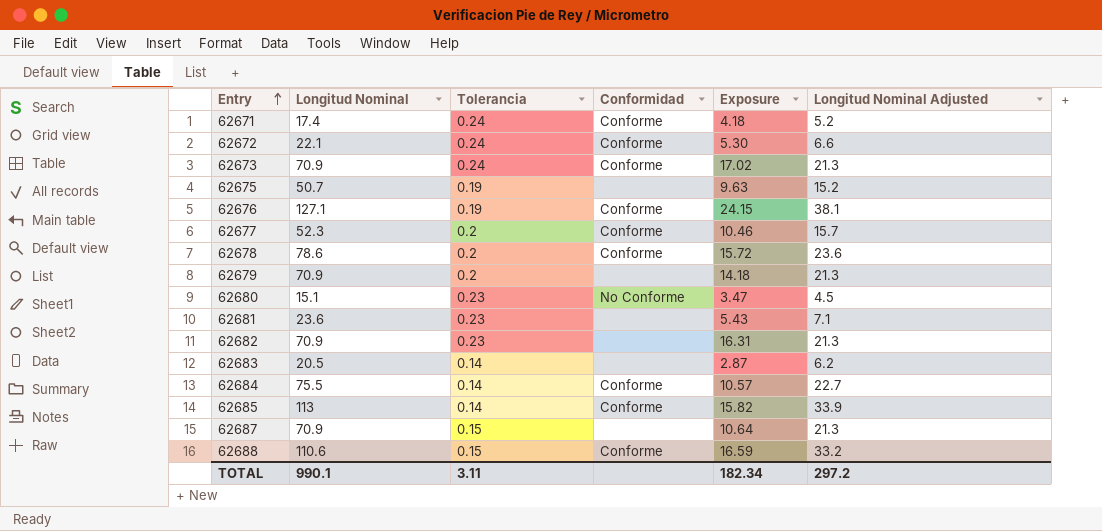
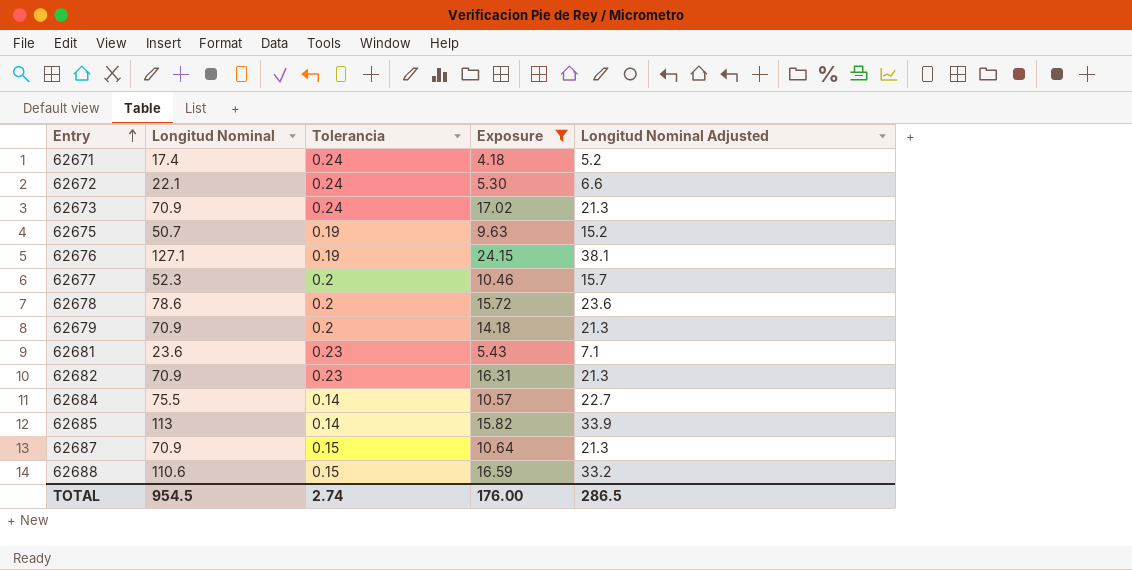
filter: none -> Exposure >= 4.18
column Conformidad | position: 4 -> none
TOTAL | Longitud Nominal: 990.1 -> 954.5
TOTAL | Tolerancia: 3.11 -> 2.74
TOTAL | Exposure: 182.34 -> 176.00
TOTAL | Longitud Nominal Adjusted: 297.2 -> 286.5

